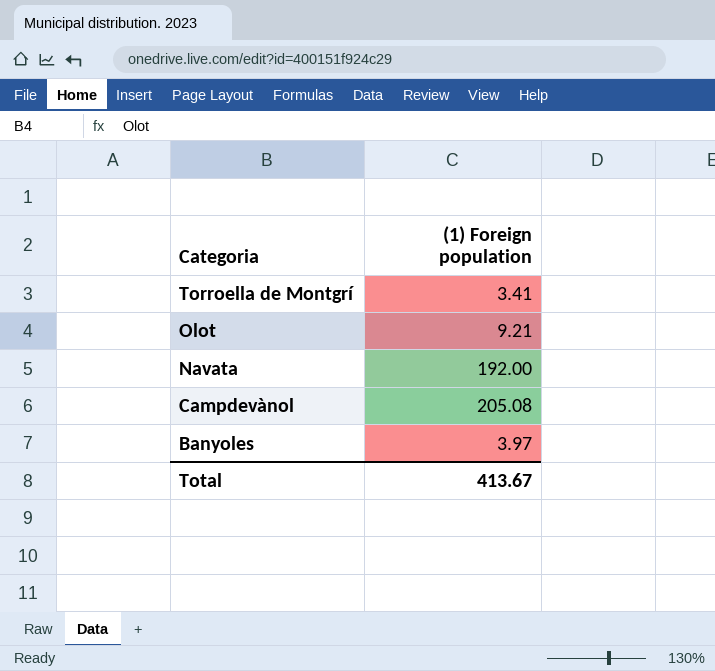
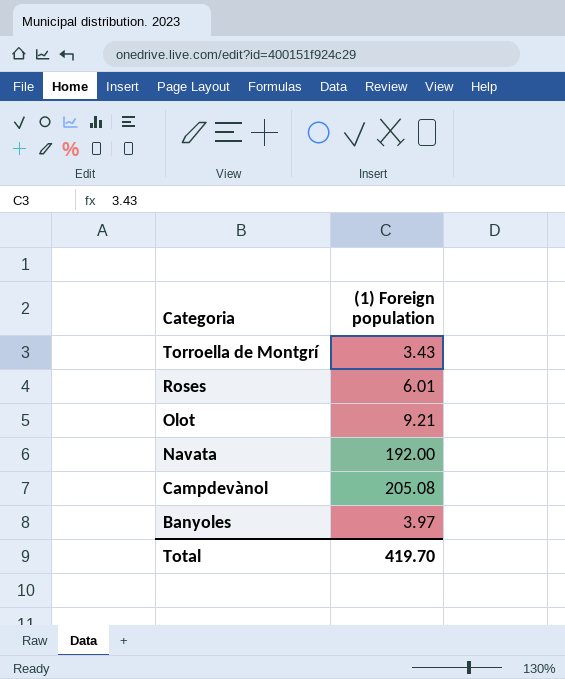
Torroella de Montgrí | (1) Foreign population: 3.41 -> 3.43
row Roses: none -> 6.01
Total | (1) Foreign population: 413.67 -> 419.70

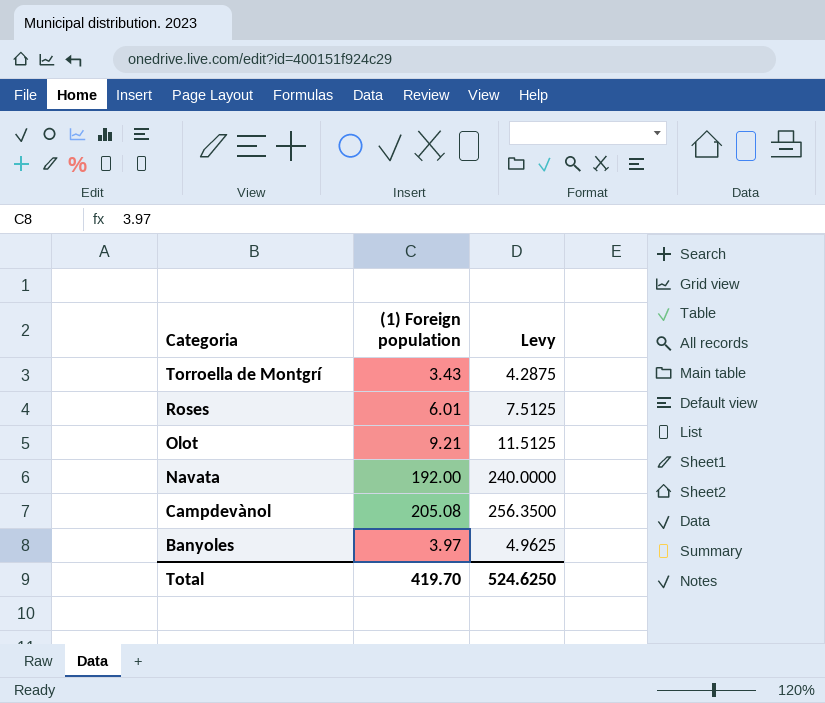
column Levy | formula: none -> [(1) Foreign population] * 1.25

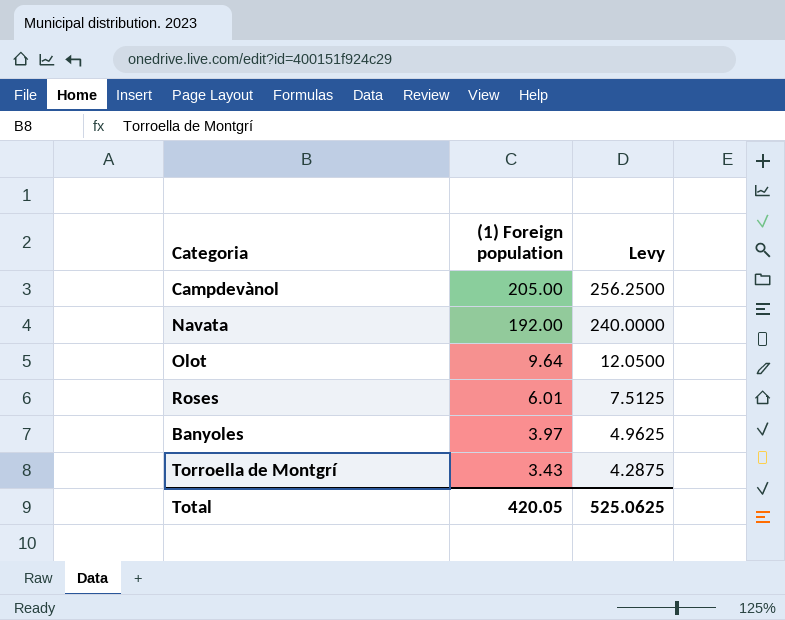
row order: Categoria descending -> (1) Foreign population descending
Campdevànol | (1) Foreign population: 205.08 -> 205.00
Campdevànol | Levy: 256.3500 -> 256.2500
Olot | (1) Foreign population: 9.21 -> 9.64
Olot | Levy: 11.5125 -> 12.0500
Total | (1) Foreign population: 419.70 -> 420.05
Total | Levy: 524.6250 -> 525.0625

